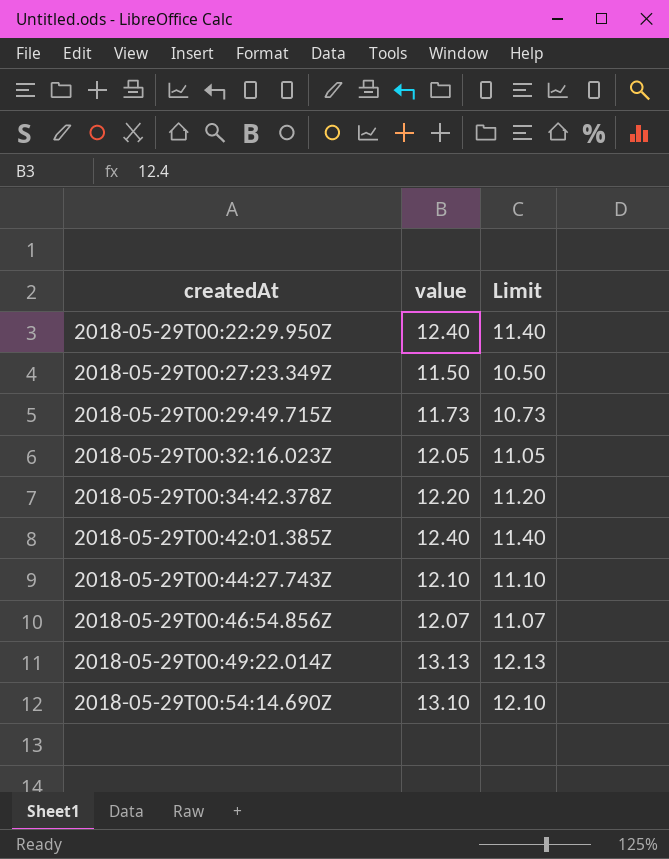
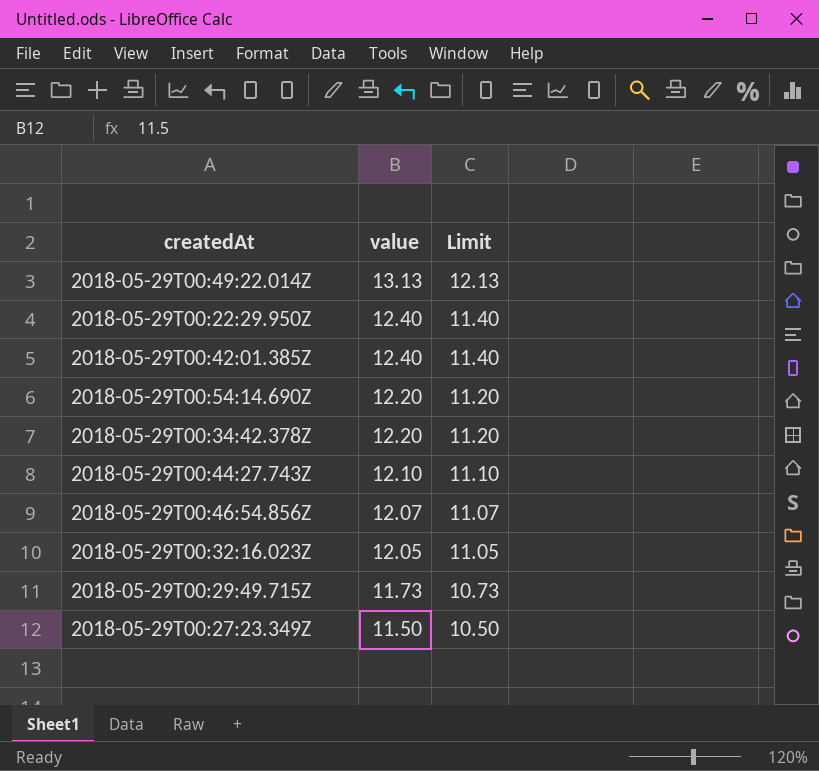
row order: createdAt ascending -> value descending
2018-05-29T00:54:14.690Z | value: 13.10 -> 12.20
2018-05-29T00:54:14.690Z | Limit: 12.10 -> 11.20

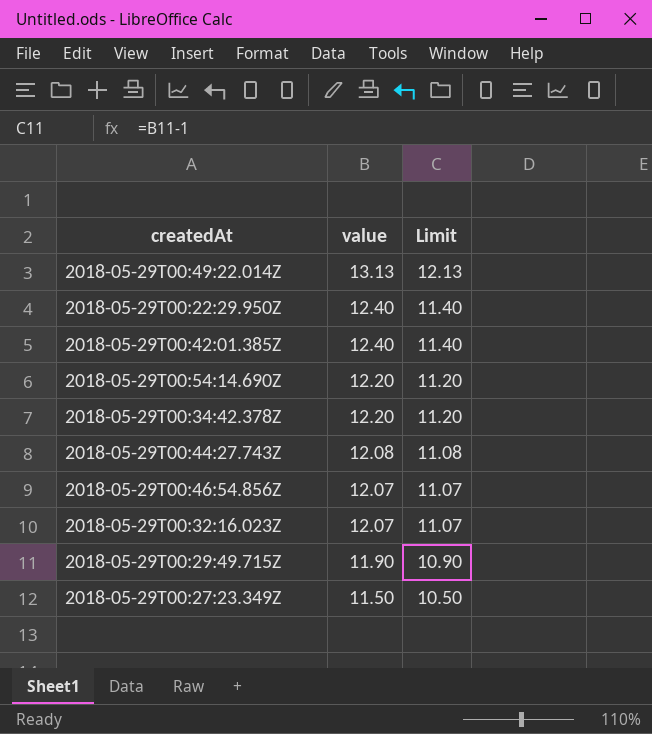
2018-05-29T00:44:27.743Z | value: 12.10 -> 12.08
2018-05-29T00:44:27.743Z | Limit: 11.10 -> 11.08
2018-05-29T00:32:16.023Z | value: 12.05 -> 12.07
2018-05-29T00:32:16.023Z | Limit: 11.05 -> 11.07
2018-05-29T00:29:49.715Z | value: 11.73 -> 11.90
2018-05-29T00:29:49.715Z | Limit: 10.73 -> 10.90

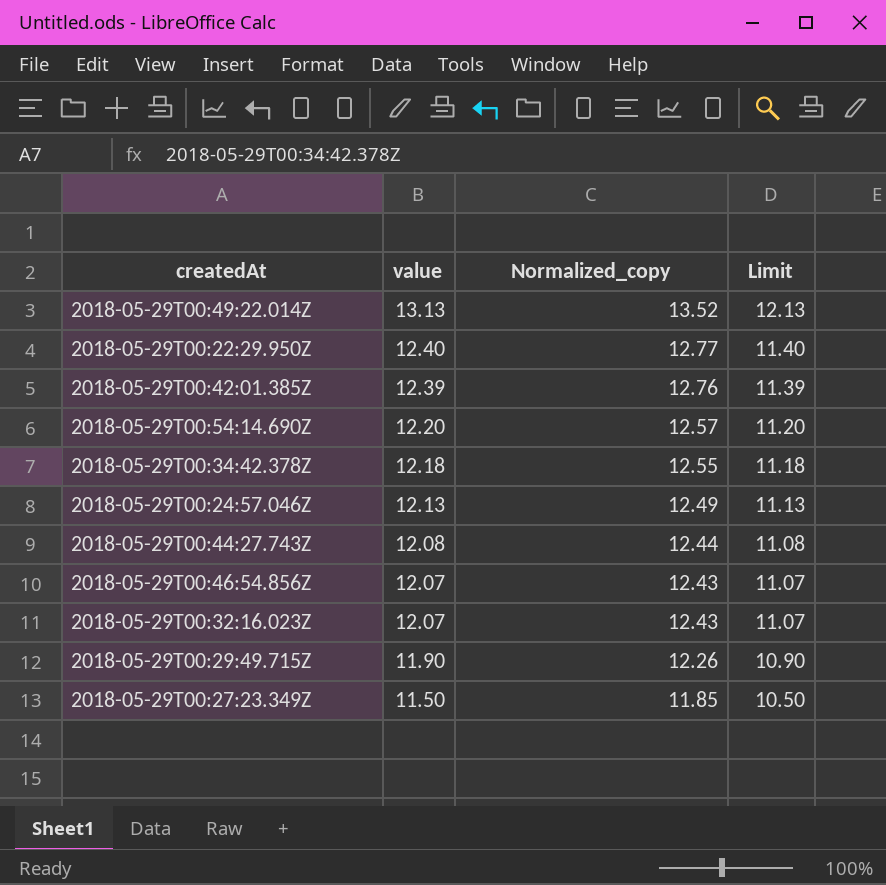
column Normalized_copy | formula: none -> [value] * 1.03
2018-05-29T00:42:01.385Z | value: 12.40 -> 12.39
2018-05-29T00:42:01.385Z | Limit: 11.40 -> 11.39
2018-05-29T00:34:42.378Z | value: 12.20 -> 12.18
2018-05-29T00:34:42.378Z | Limit: 11.20 -> 11.18
row 2018-05-29T00:24:57.046Z: none -> 12.13 | 12.49 | 11.13

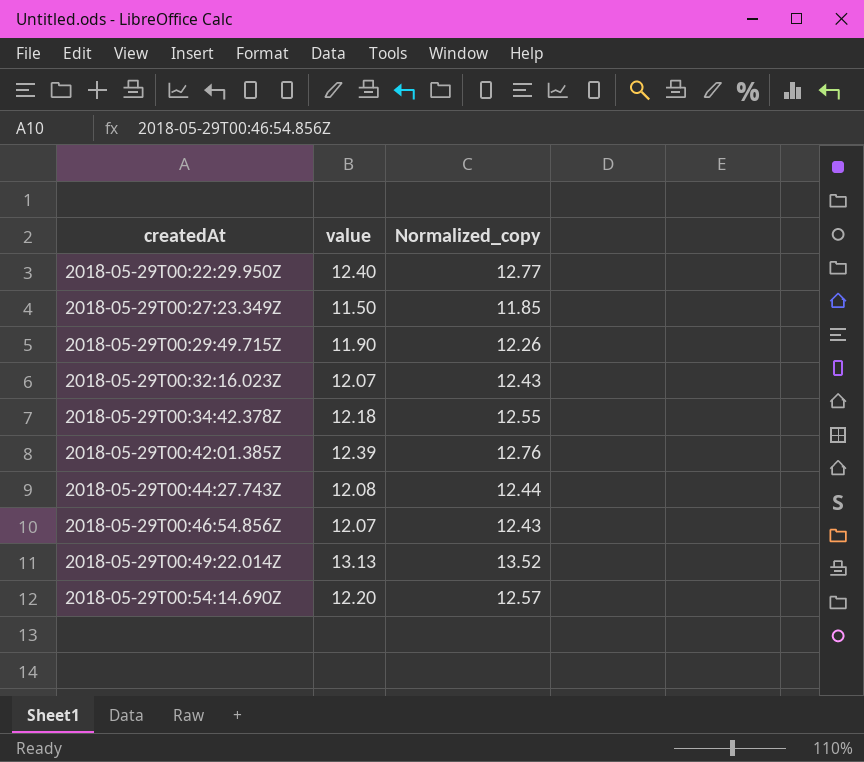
row order: value descending -> createdAt ascending
column Limit | formula: [value] - 1 -> none
row 2018-05-29T00:24:57.046Z: 12.13 | 12.49 | 11.13 -> none

